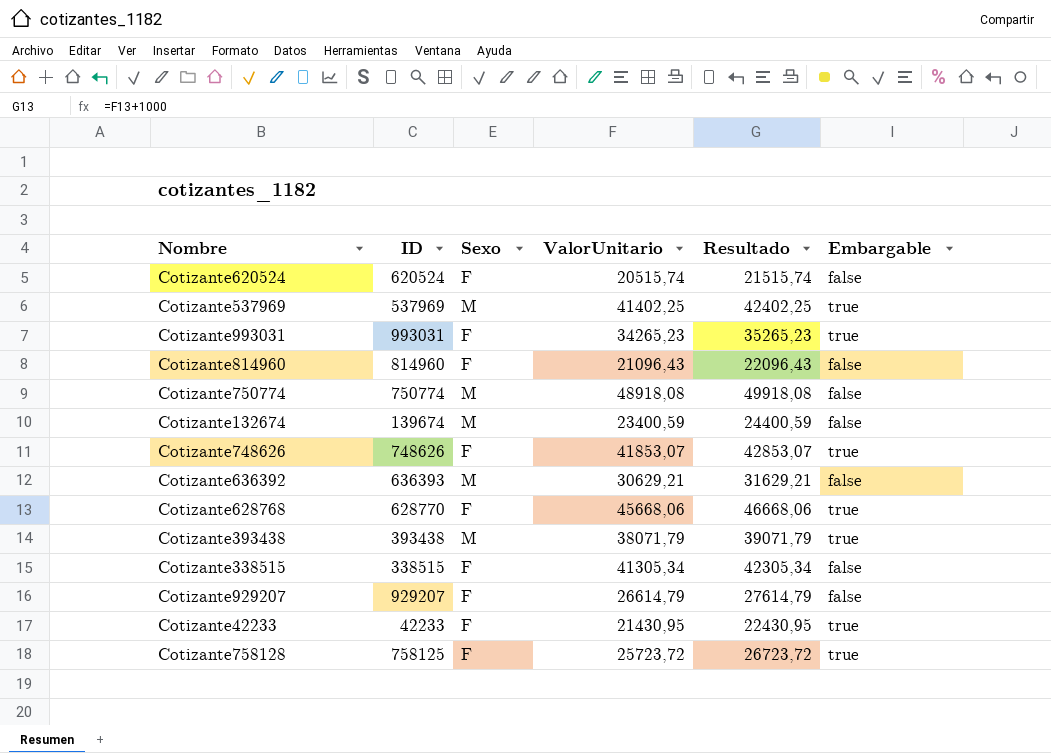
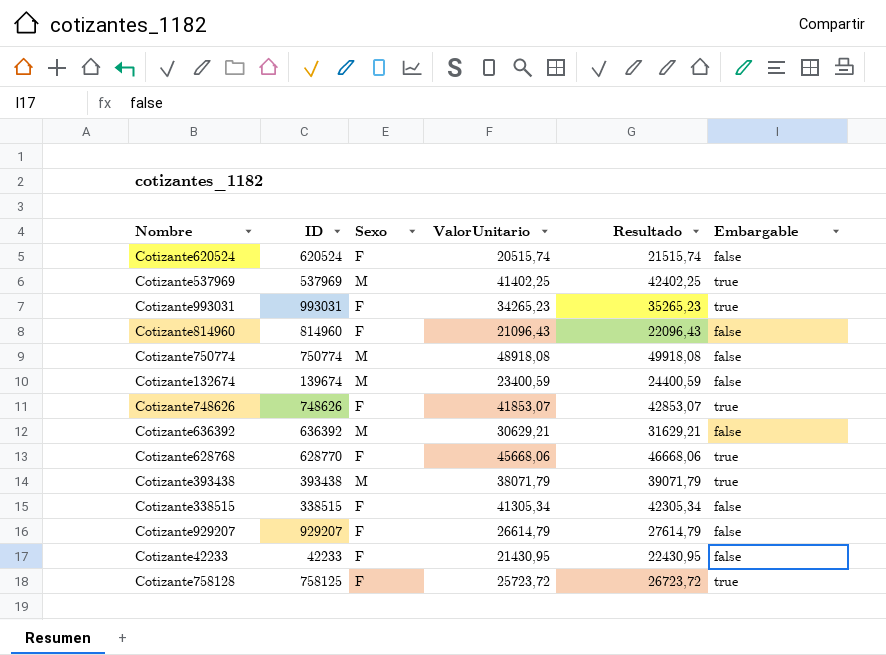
Cotizante636392 | ID: 636393 -> 636392
Cotizante42233 | Embargable: true -> false

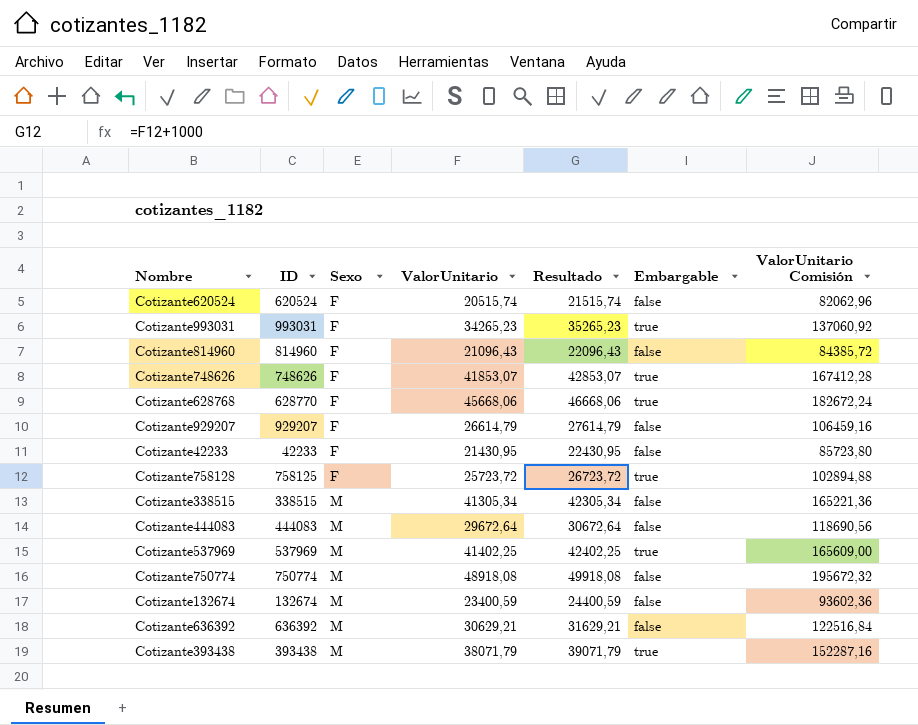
row order: none -> Sexo ascending
column ValorUnitario Comisión | formula: none -> [ValorUnitario] * 4
Cotizante338515 | Sexo: F -> M
row Cotizante444083: none -> 444083 | M | 29672,64 | 30672,64 | false | 118690,56
Cotizante132674 | ID: 139674 -> 132674

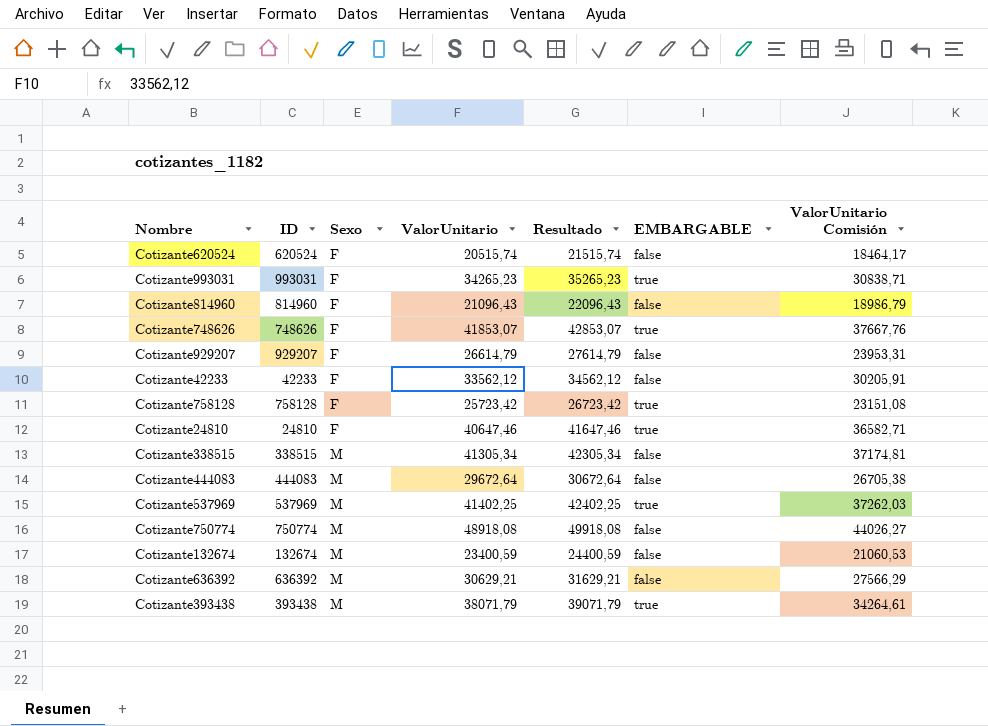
column name: Embargable -> EMBARGABLE
column ValorUnitario Comisión | formula: [ValorUnitario] * 4 -> [ValorUnitario] * 0,9
row Cotizante628768: 628770 | F | 45668,06 | 46668,06 | true | 182672,24 -> none
Cotizante42233 | ValorUnitario: 21430,95 -> 33562,12
Cotizante42233 | Resultado: 22430,95 -> 34562,12
Cotizante758128 | ID: 758125 -> 758128
Cotizante758128 | ValorUnitario: 25723,72 -> 25723,42
Cotizante758128 | Resultado: 26723,72 -> 26723,42
row Cotizante24810: none -> 24810 | F | 40647,46 | 41647,46 | true | 36582,71

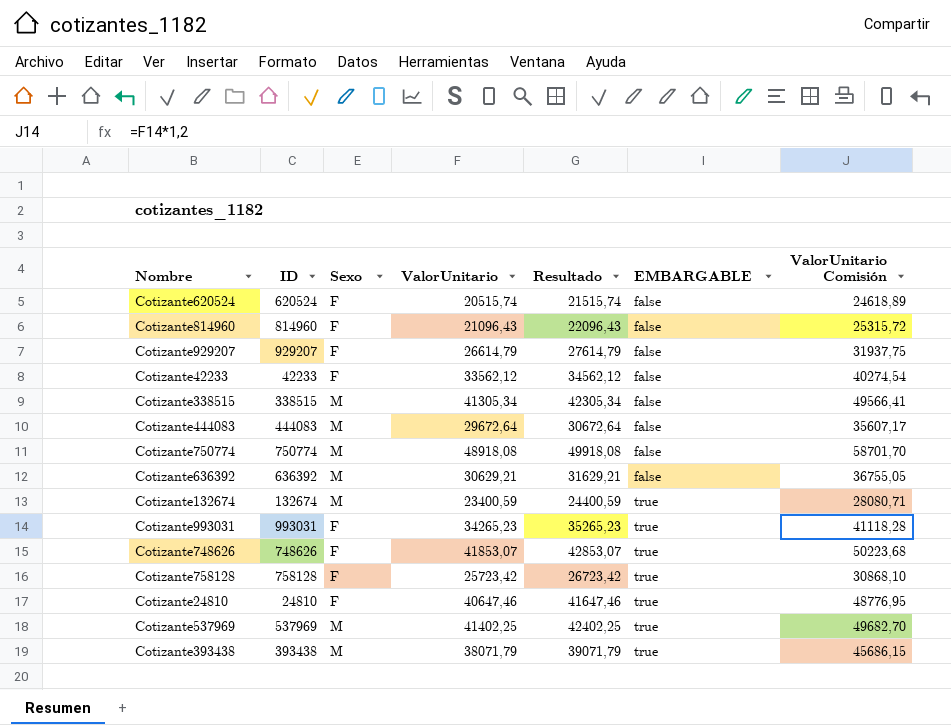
row order: Sexo ascending -> EMBARGABLE ascending
column ValorUnitario Comisión | formula: [ValorUnitario] * 0,9 -> [ValorUnitario] * 1,2
Cotizante132674 | EMBARGABLE: false -> true

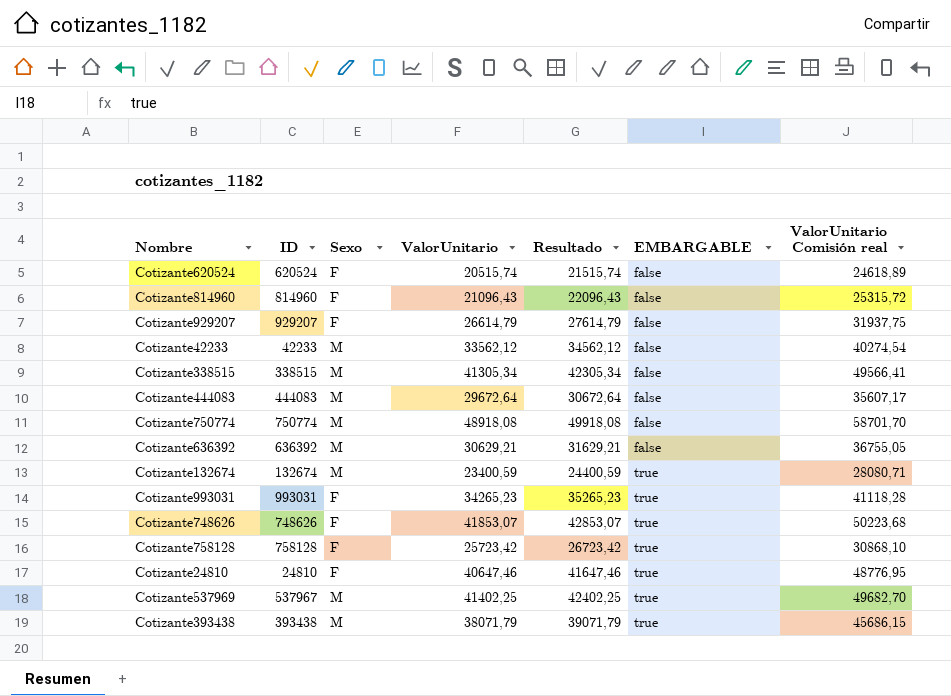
column name: ValorUnitario Comisión -> ValorUnitario Comisión real
Cotizante42233 | Sexo: F -> M
Cotizante537969 | ID: 537969 -> 537967

